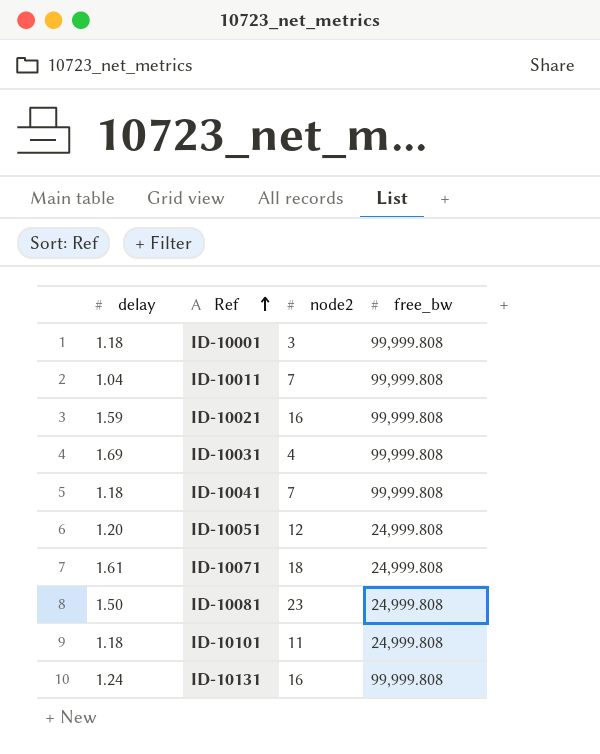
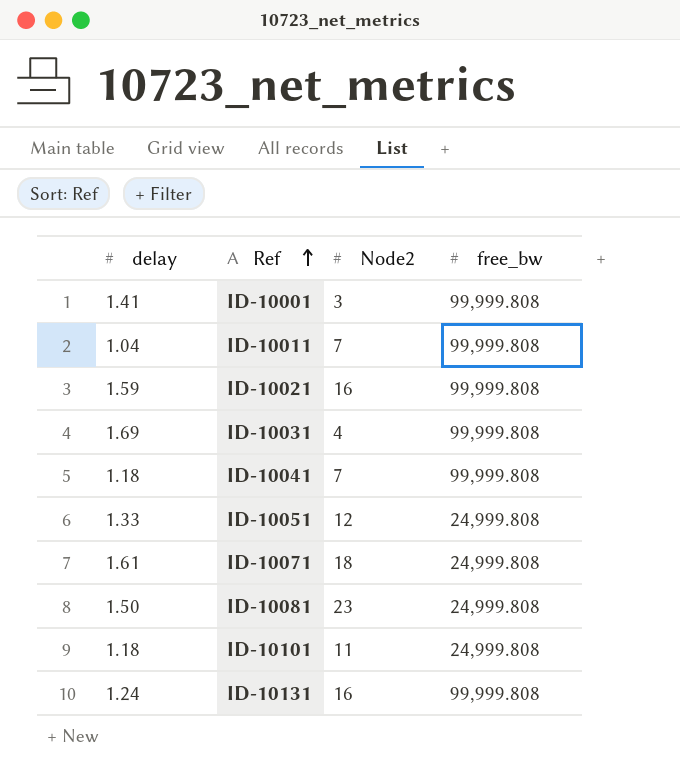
column name: node2 -> Node2
ID-10001 | delay: 1.18 -> 1.41
ID-10051 | delay: 1.20 -> 1.33

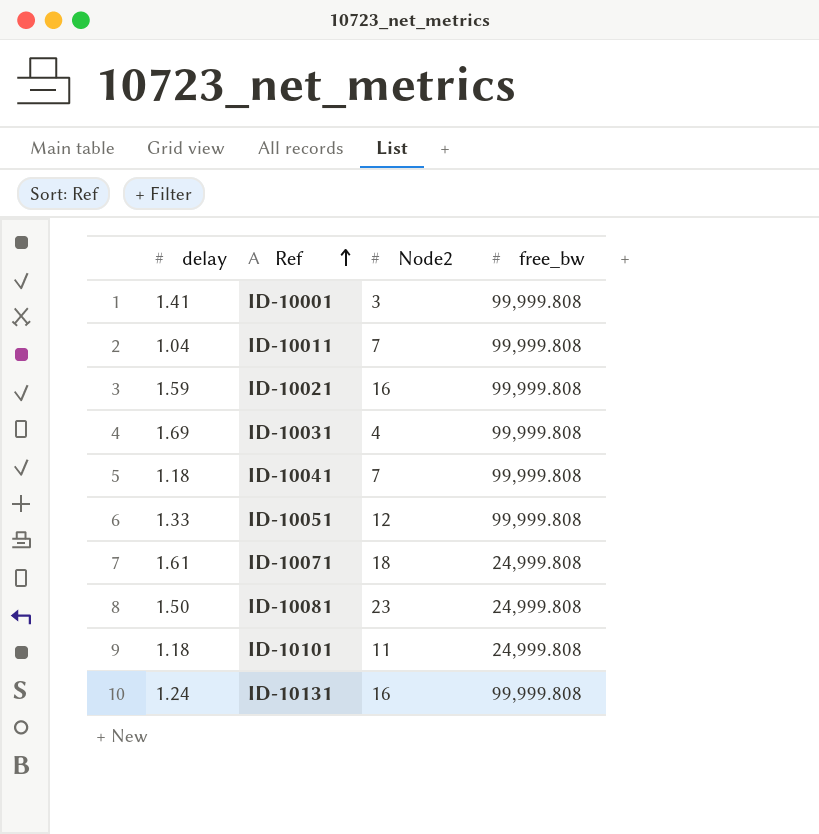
ID-10051 | free_bw: 24,999.808 -> 99,999.808

